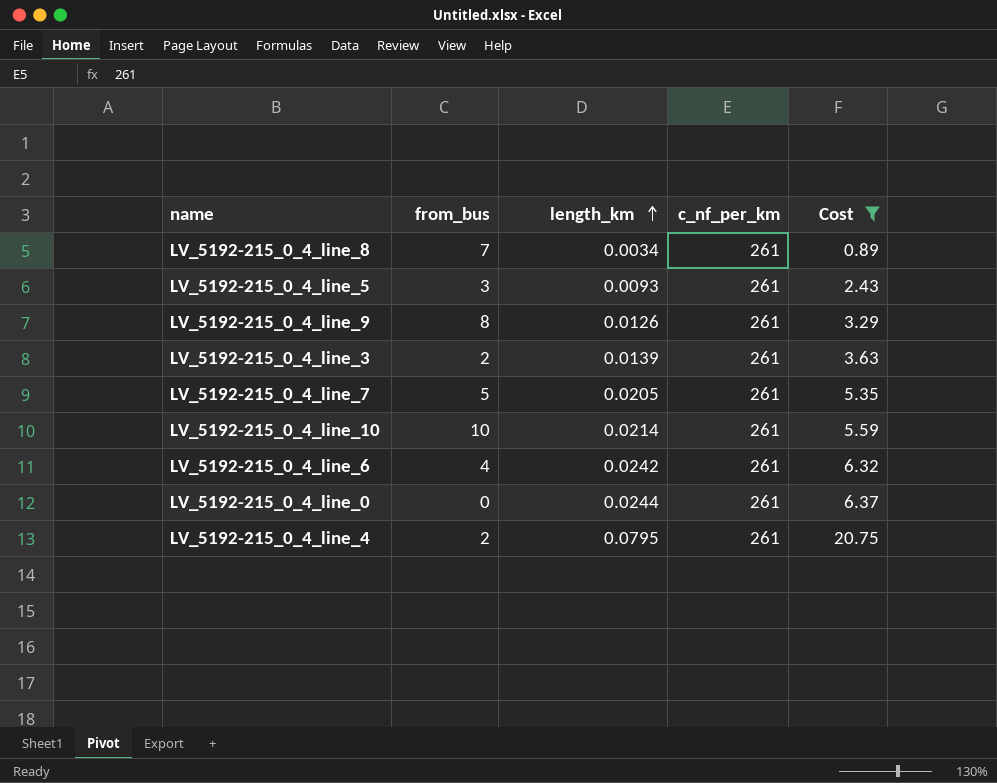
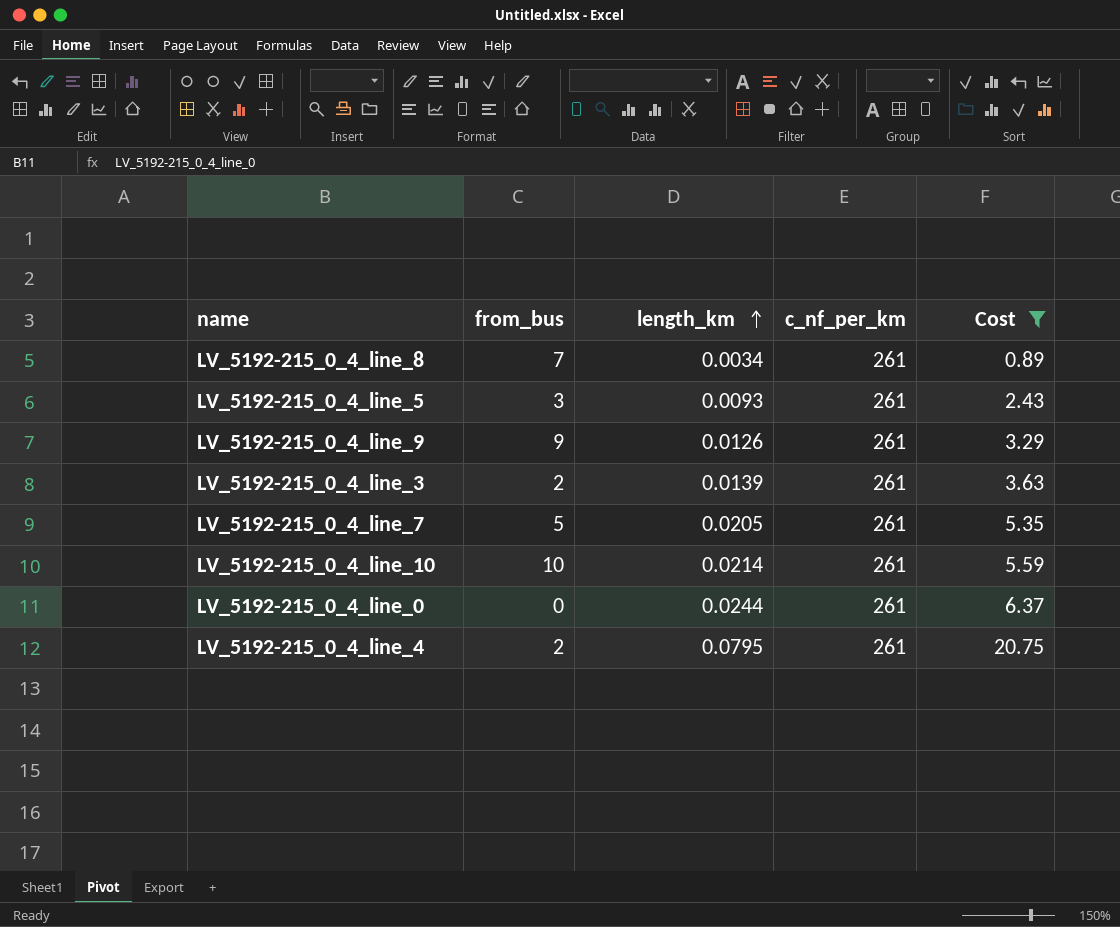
row LV_5192-215_0_4_line_6: 4 | 0.0242 | 261 | 6.32 -> none
LV_5192-215_0_4_line_9 | from_bus: 8 -> 9

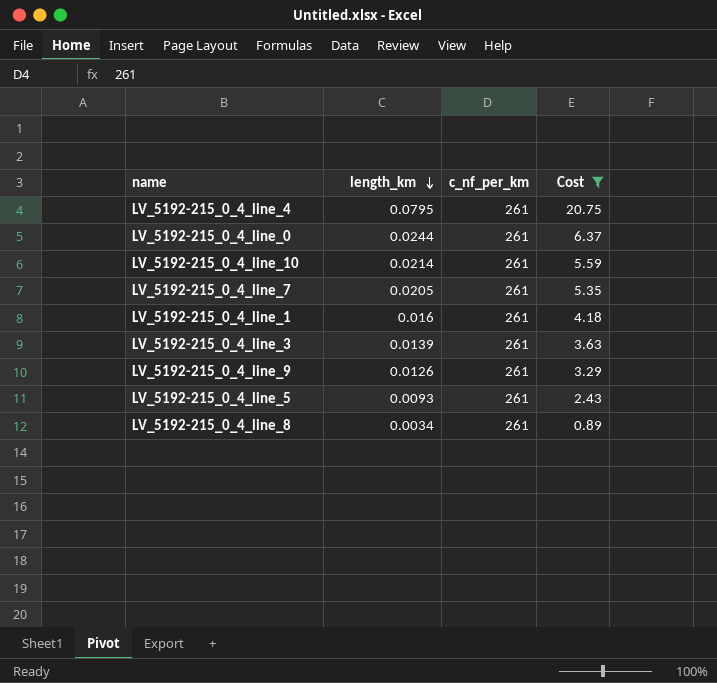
row order: length_km ascending -> length_km descending
column from_bus | position: 2 -> none
row LV_5192-215_0_4_line_1: none -> 0.016 | 261 | 4.18

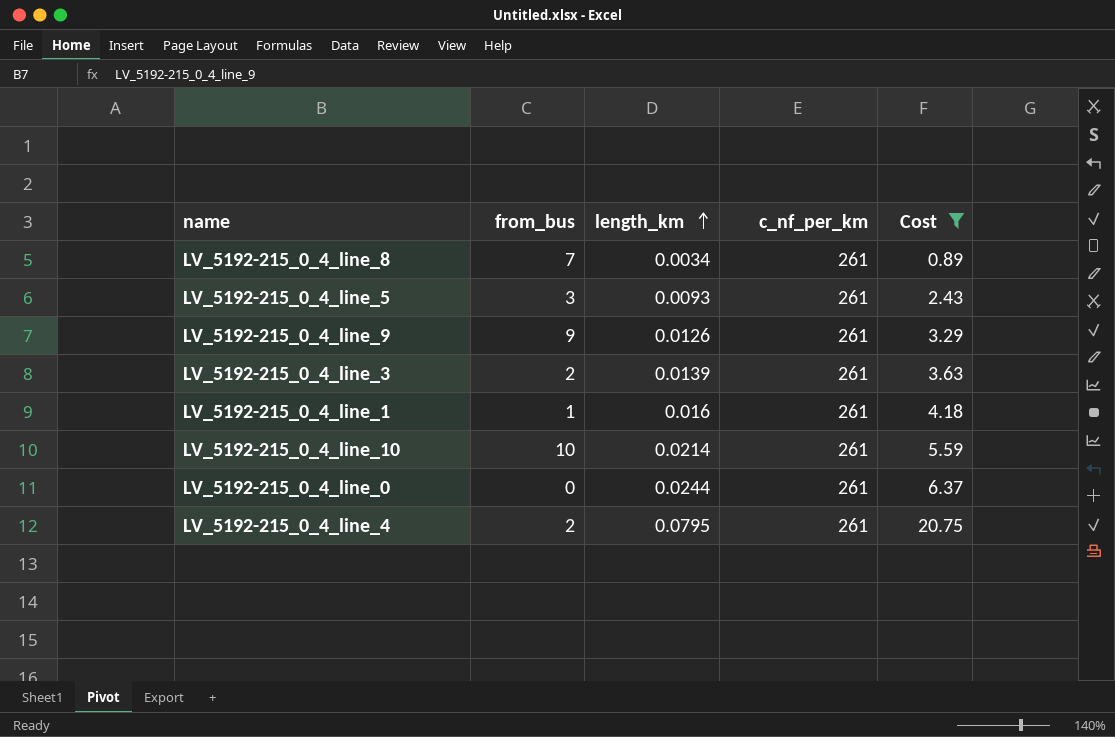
row order: length_km descending -> length_km ascending
column from_bus | position: none -> 2
row LV_5192-215_0_4_line_7: 0.0205 | 261 | 5.35 -> none

